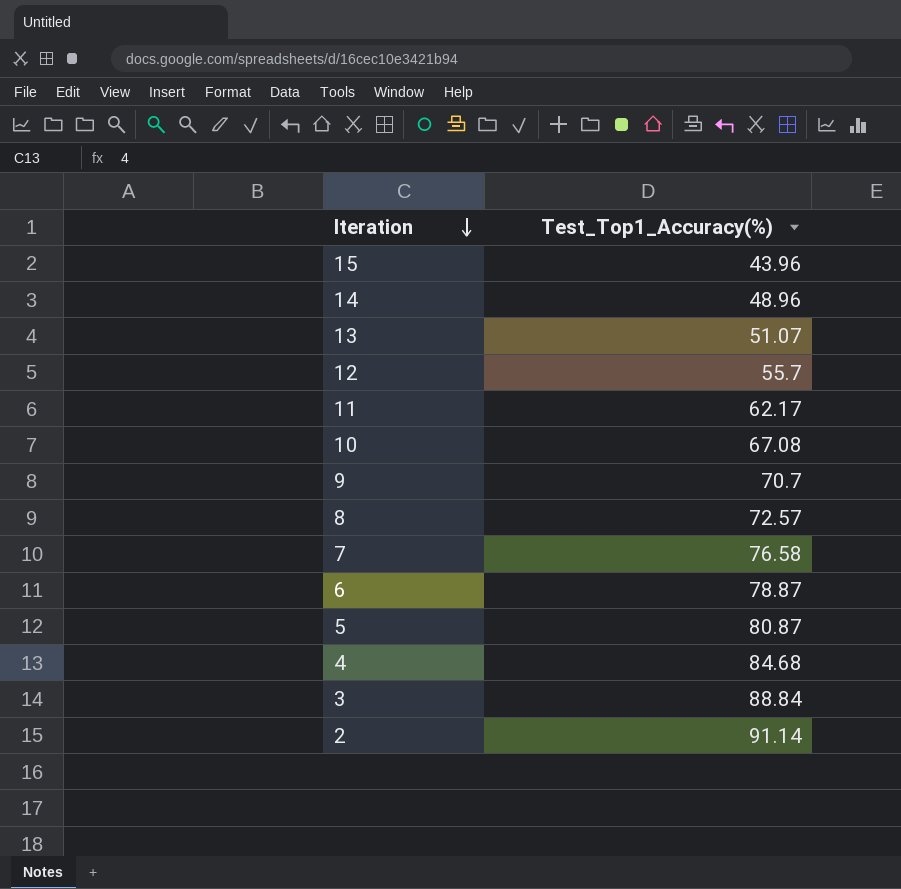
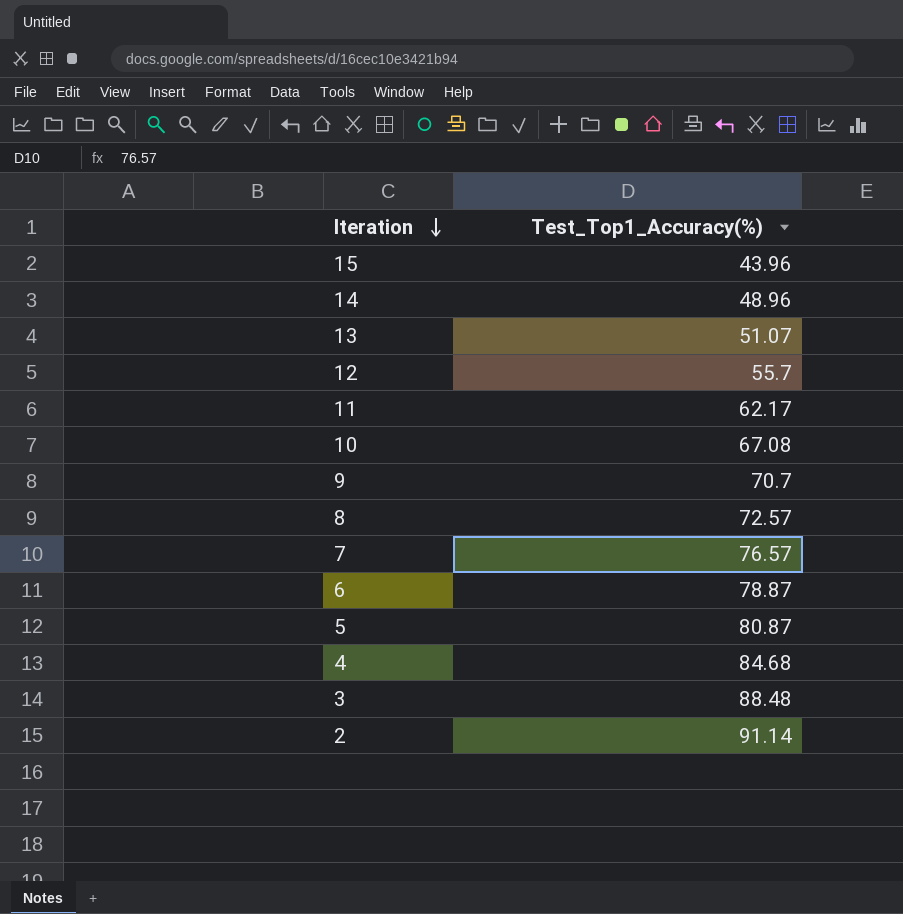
7 | Test_Top1_Accuracy(%): 76.58 -> 76.57
3 | Test_Top1_Accuracy(%): 88.84 -> 88.48

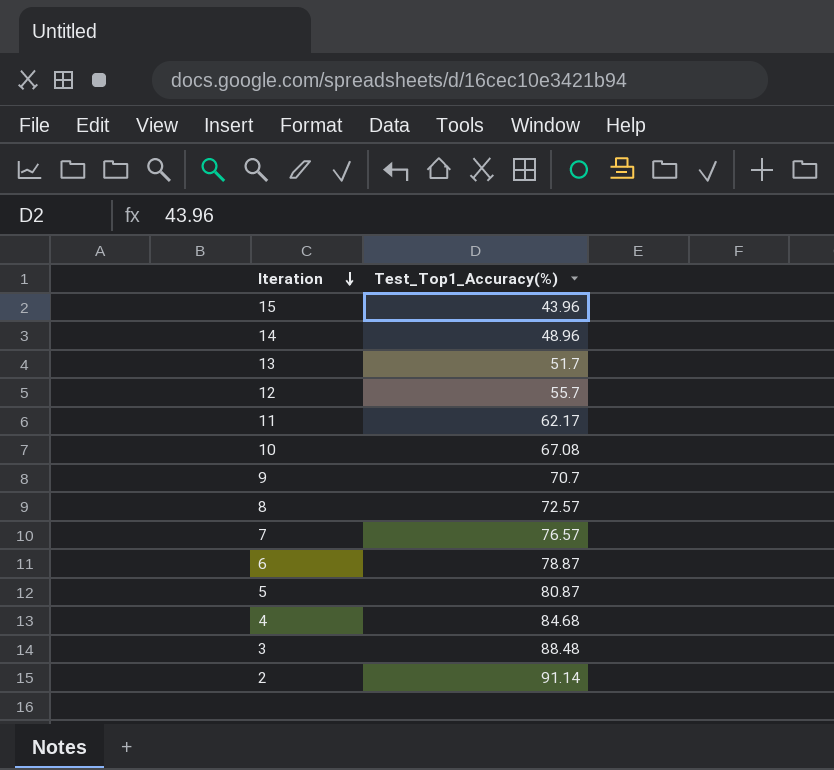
13 | Test_Top1_Accuracy(%): 51.07 -> 51.7

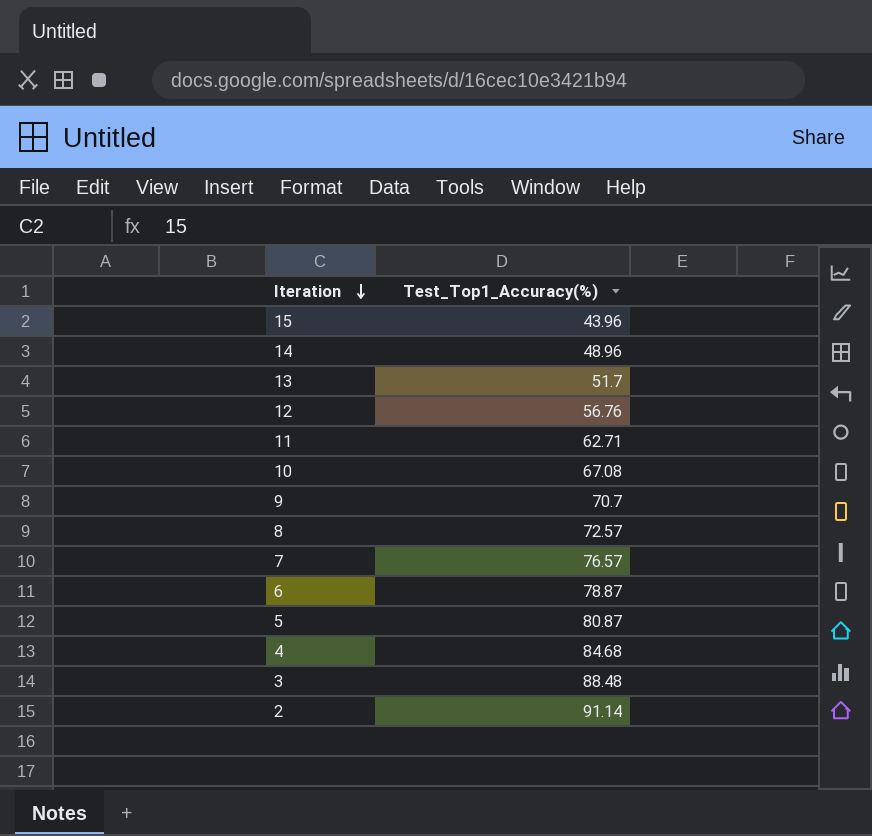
12 | Test_Top1_Accuracy(%): 55.7 -> 56.76
11 | Test_Top1_Accuracy(%): 62.17 -> 62.71

